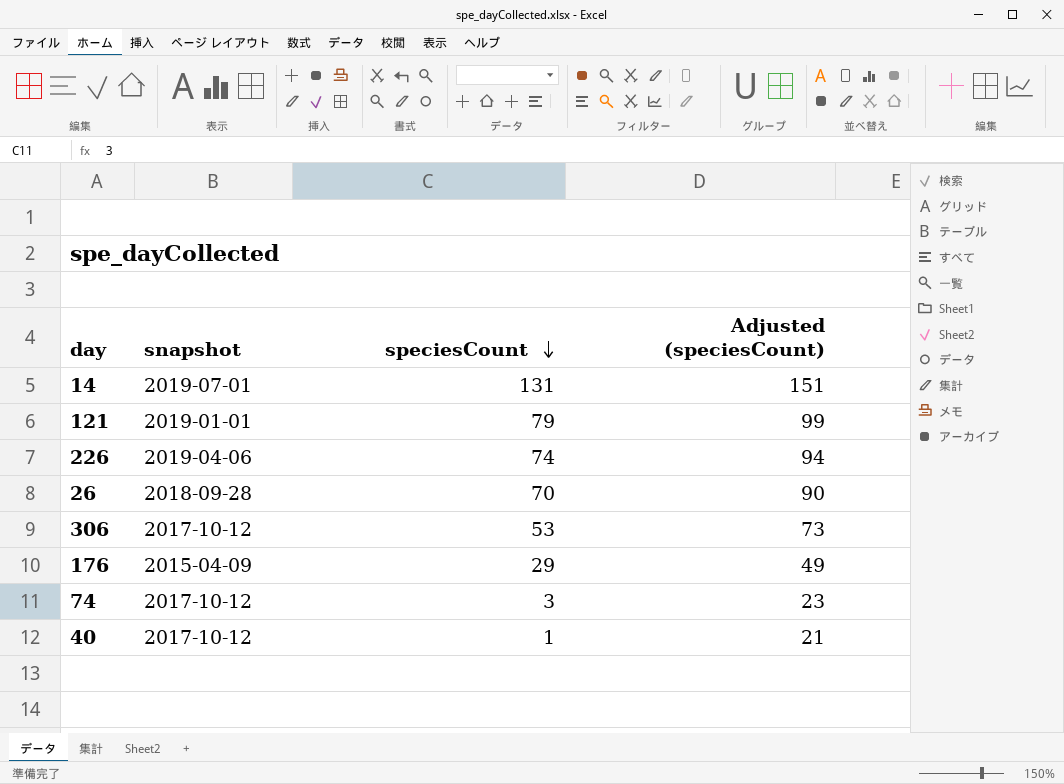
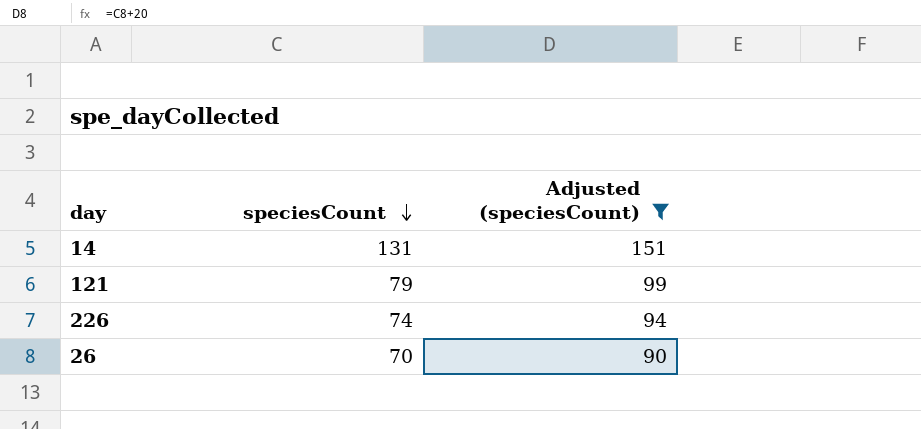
filter: none -> Adjusted (speciesCount) >= 90
column snapshot | position: 2 -> none

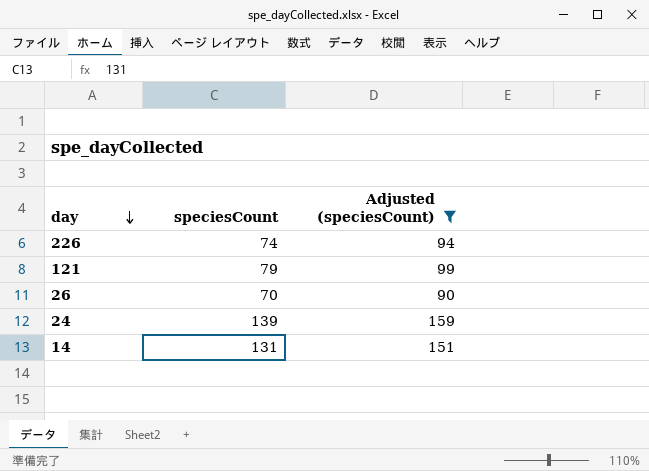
row order: speciesCount descending -> day descending
row 24: none -> 139 | 159

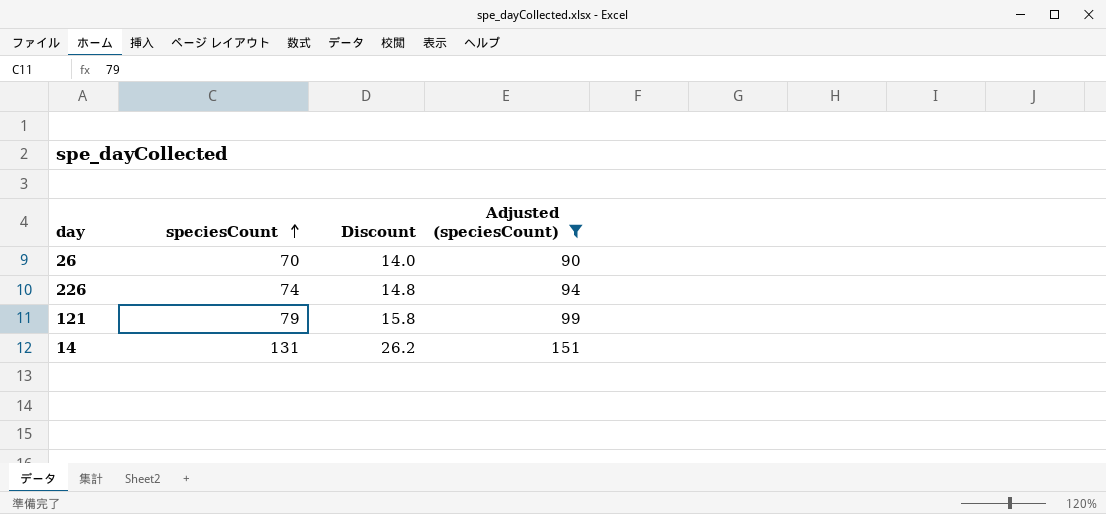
row order: day descending -> speciesCount ascending
column Discount | formula: none -> [speciesCount] * 0.2
row 24: 139 | 159 -> none

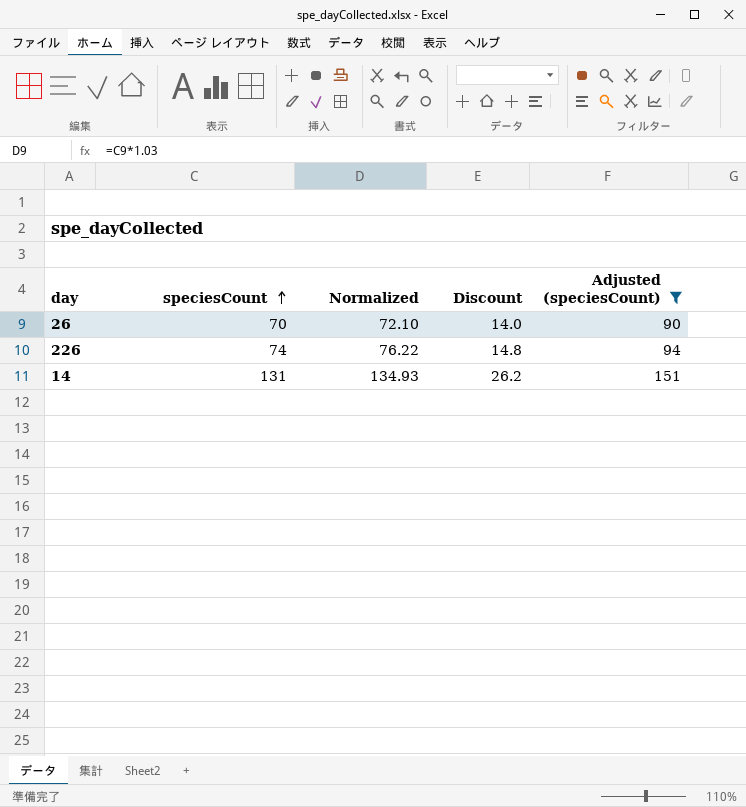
column Normalized | formula: none -> [speciesCount] * 1.03
row 121: 79 | 15.8 | 99 -> none

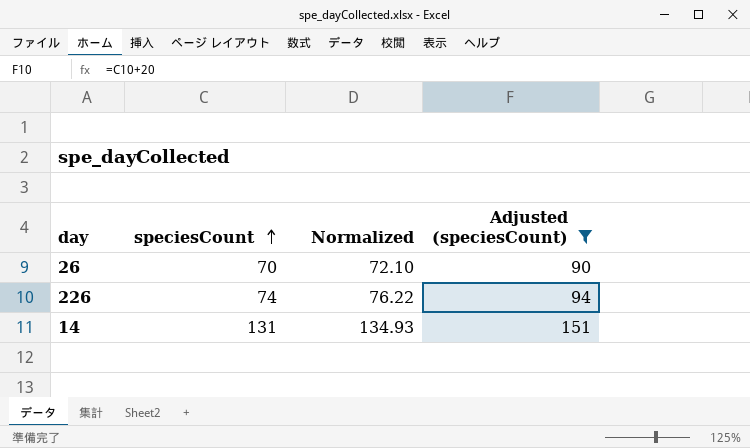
column Discount | formula: [speciesCount] * 0.2 -> none

